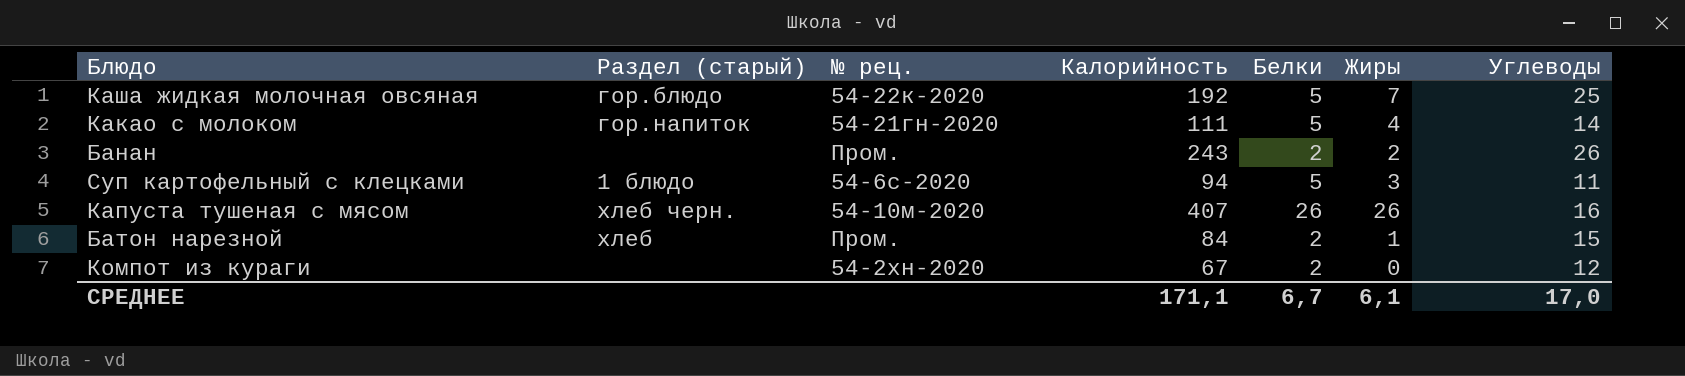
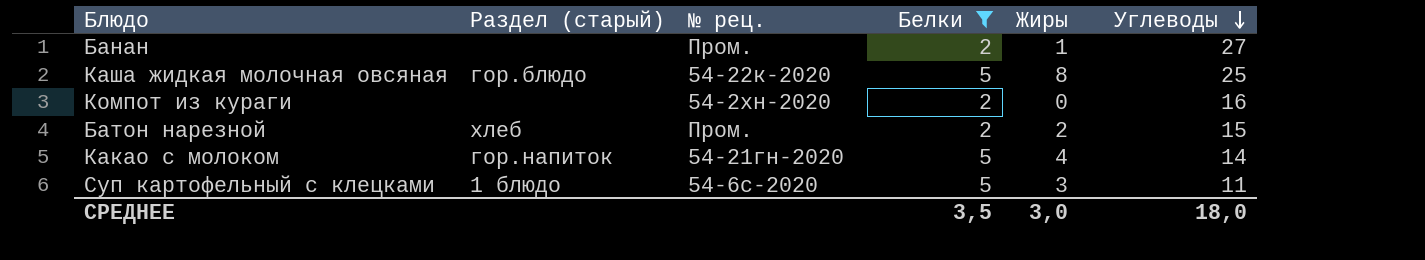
filter: none -> Белки != 26
row order: none -> Углеводы descending
column Калорийность | position: 4 -> none
Банан | Жиры: 2 -> 1
Банан | Углеводы: 26 -> 27
Каша жидкая молочная овсяная | Жиры: 7 -> 8
Компот из кураги | Углеводы: 12 -> 16
Батон нарезной | Жиры: 1 -> 2
СРЕДНЕЕ | Белки: 6,7 -> 3,5
СРЕДНЕЕ | Жиры: 6,1 -> 3,0
СРЕДНЕЕ | Углеводы: 17,0 -> 18,0

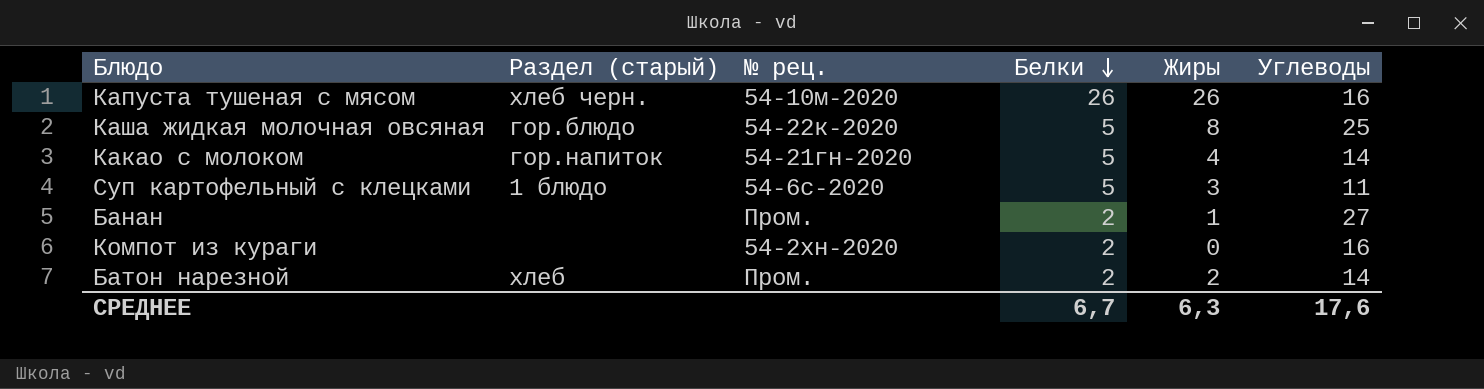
filter: Белки != 26 -> none
row order: Углеводы descending -> Белки descending
Батон нарезной | Углеводы: 15 -> 14
СРЕДНЕЕ | Белки: 3,5 -> 6,7
СРЕДНЕЕ | Жиры: 3,0 -> 6,3
СРЕДНЕЕ | Углеводы: 18,0 -> 17,6

